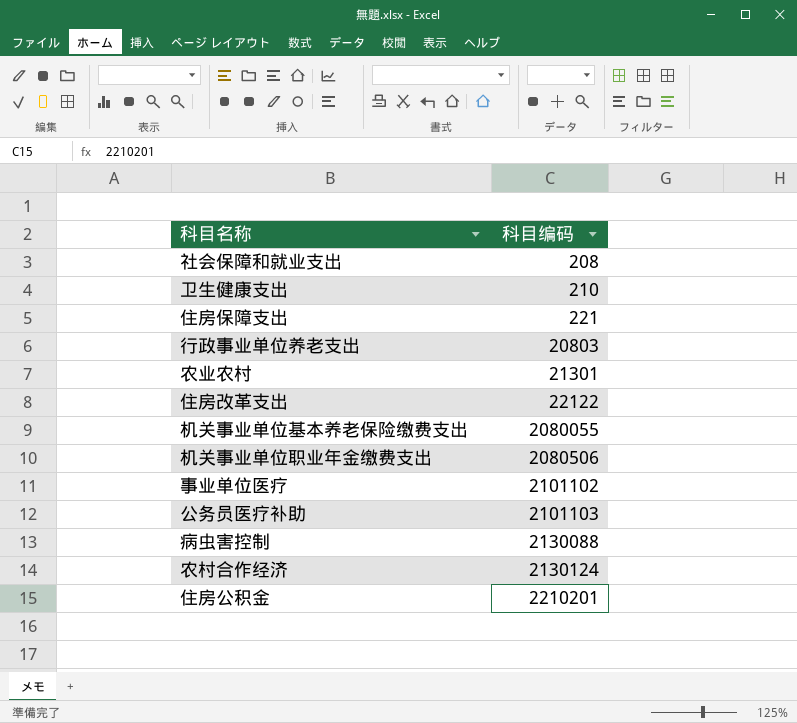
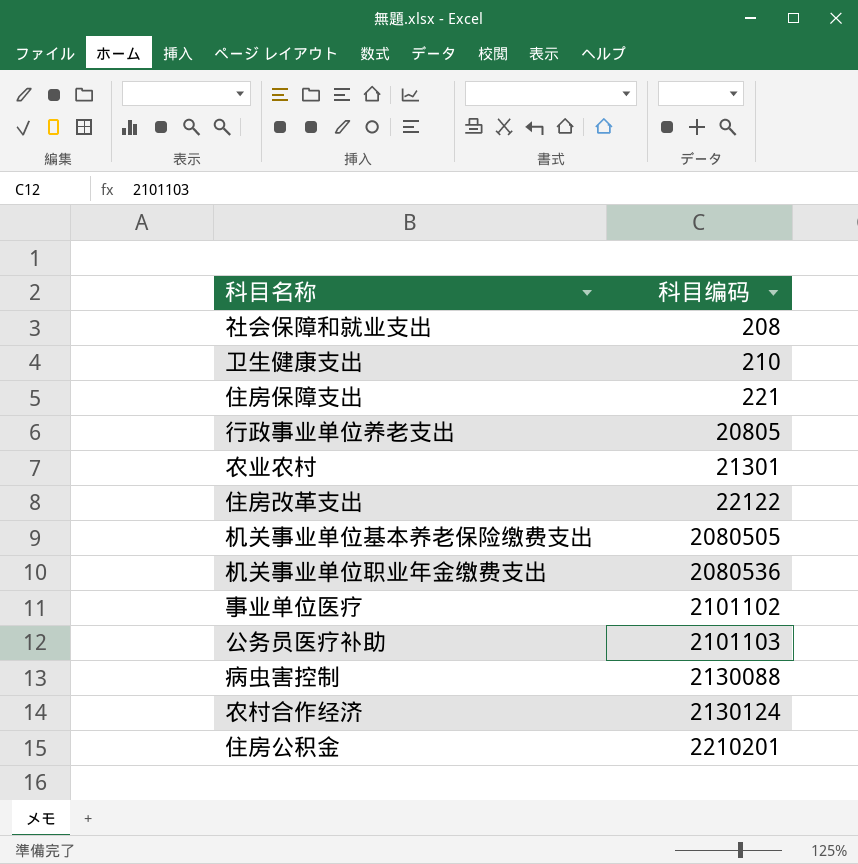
行政事业单位养老支出 | 科目编码: 20803 -> 20805
机关事业单位基本养老保险缴费支出 | 科目编码: 2080055 -> 2080505
机关事业单位职业年金缴费支出 | 科目编码: 2080506 -> 2080536

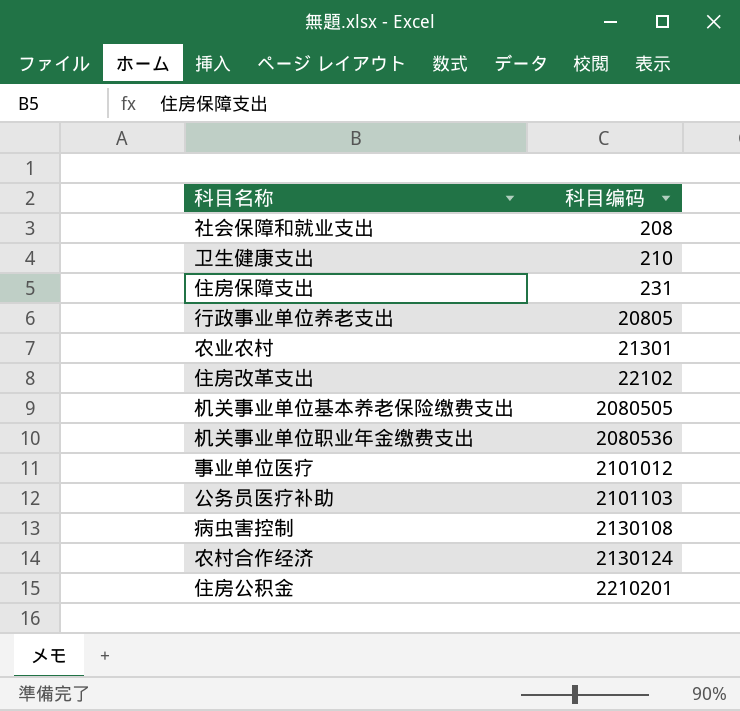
住房保障支出 | 科目编码: 221 -> 231
住房改革支出 | 科目编码: 22122 -> 22102
事业单位医疗 | 科目编码: 2101102 -> 2101012
病虫害控制 | 科目编码: 2130088 -> 2130108

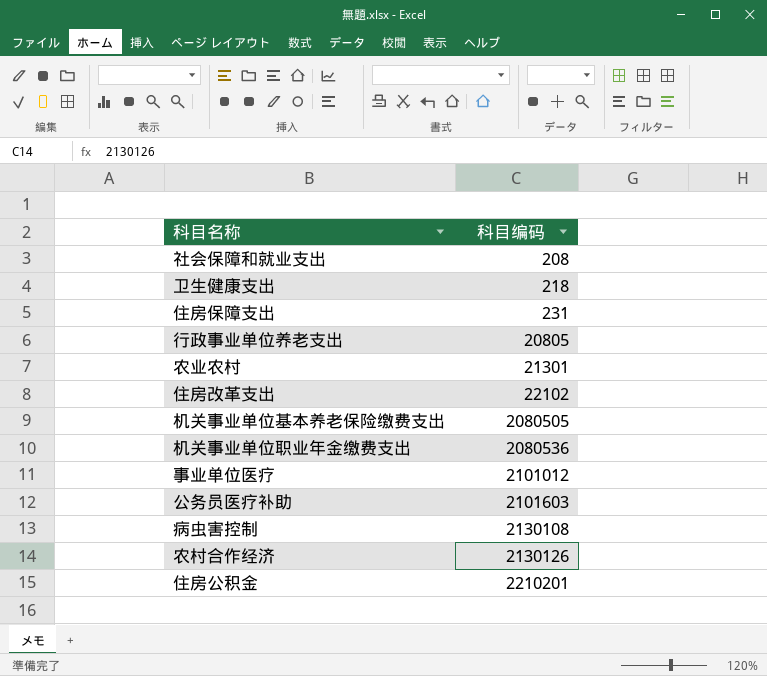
卫生健康支出 | 科目编码: 210 -> 218
公务员医疗补助 | 科目编码: 2101103 -> 2101603
农村合作经济 | 科目编码: 2130124 -> 2130126

